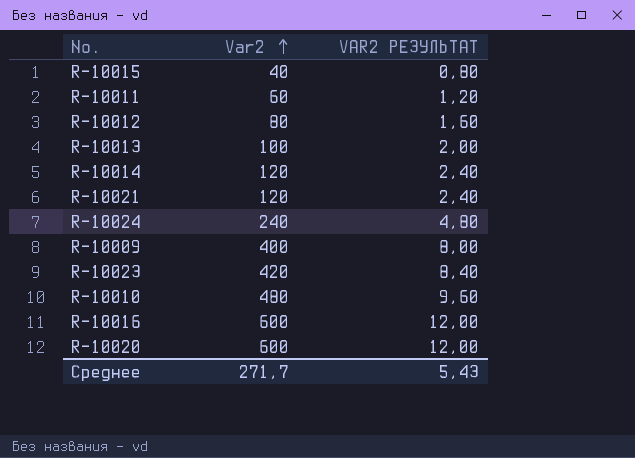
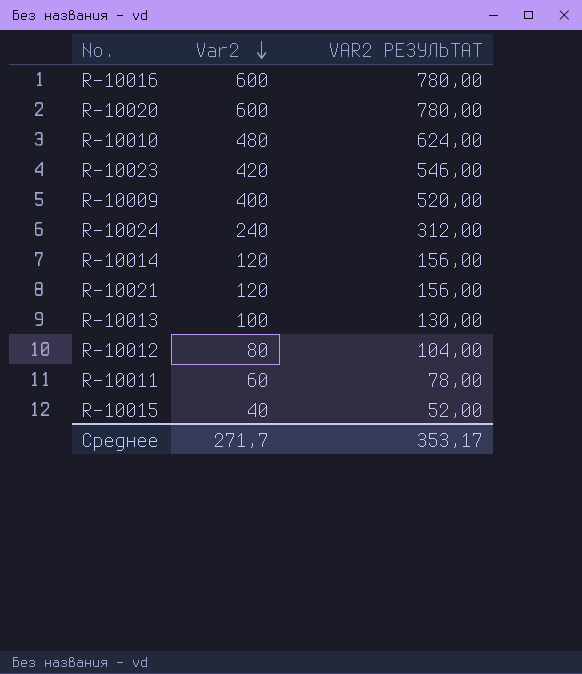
row order: Var2 ascending -> Var2 descending
column VAR2 РЕЗУЛЬТАТ | formula: [Var2] * 0,02 -> [Var2] * 1,3
Среднее | VAR2 РЕЗУЛЬТАТ: 5,43 -> 353,17

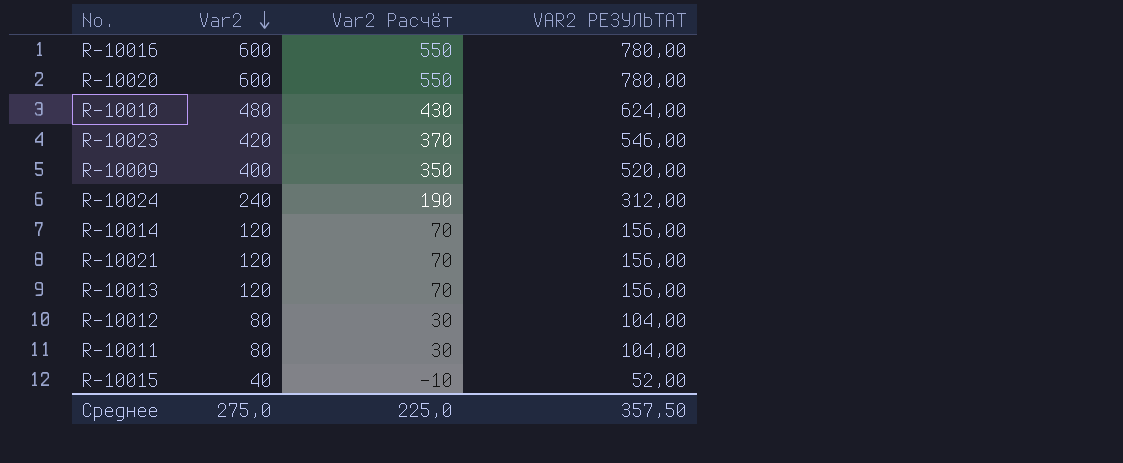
column Var2 Расчёт | formula: none -> [Var2] - 50
R-10013 | Var2: 100 -> 120
R-10013 | VAR2 РЕЗУЛЬТАТ: 130,00 -> 156,00
R-10011 | Var2: 60 -> 80
R-10011 | VAR2 РЕЗУЛЬТАТ: 78,00 -> 104,00
Среднее | Var2: 271,7 -> 275,0
Среднее | VAR2 РЕЗУЛЬТАТ: 353,17 -> 357,50

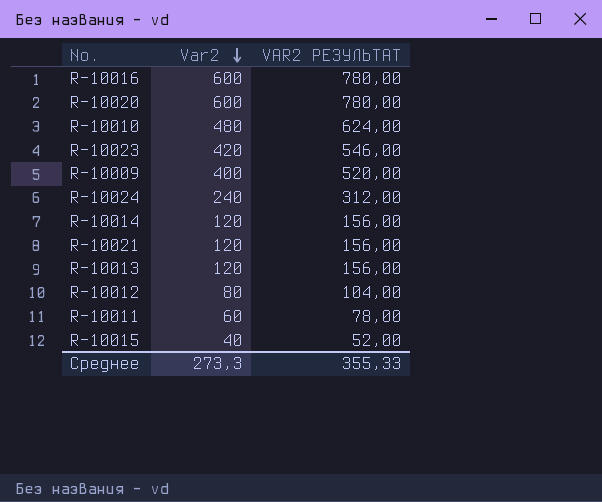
column Var2 Расчёт | formula: [Var2] - 50 -> none
R-10011 | Var2: 80 -> 60
R-10011 | VAR2 РЕЗУЛЬТАТ: 104,00 -> 78,00
Среднее | Var2: 275,0 -> 273,3
Среднее | VAR2 РЕЗУЛЬТАТ: 357,50 -> 355,33

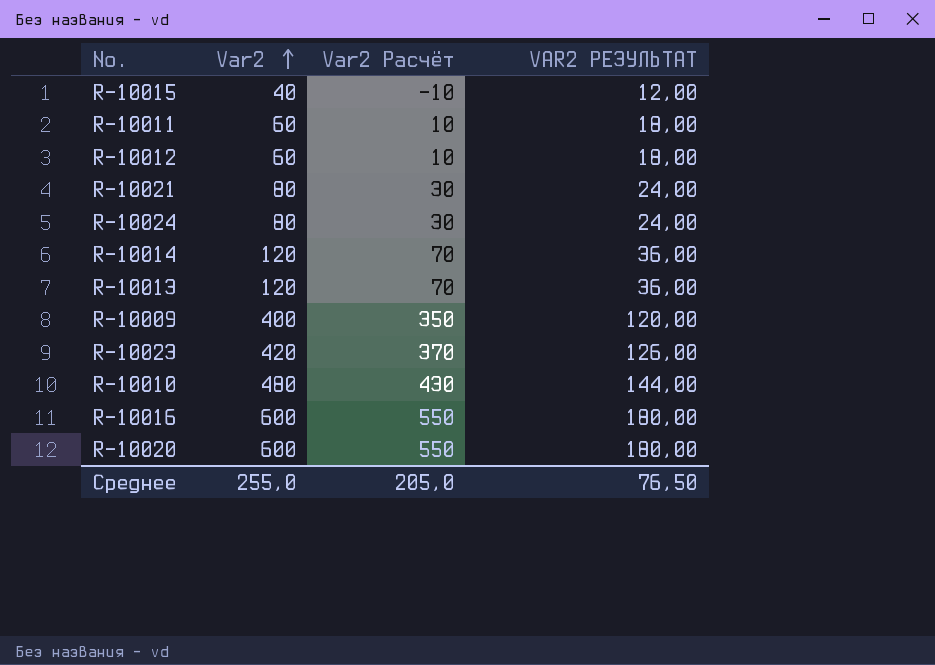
row order: Var2 descending -> Var2 ascending
column Var2 Расчёт | formula: none -> [Var2] - 50
column VAR2 РЕЗУЛЬТАТ | formula: [Var2] * 1,3 -> [Var2] * 0,3
R-10012 | Var2: 80 -> 60
R-10021 | Var2: 120 -> 80
R-10024 | Var2: 240 -> 80
Среднее | Var2: 273,3 -> 255,0
Среднее | VAR2 РЕЗУЛЬТАТ: 355,33 -> 76,50

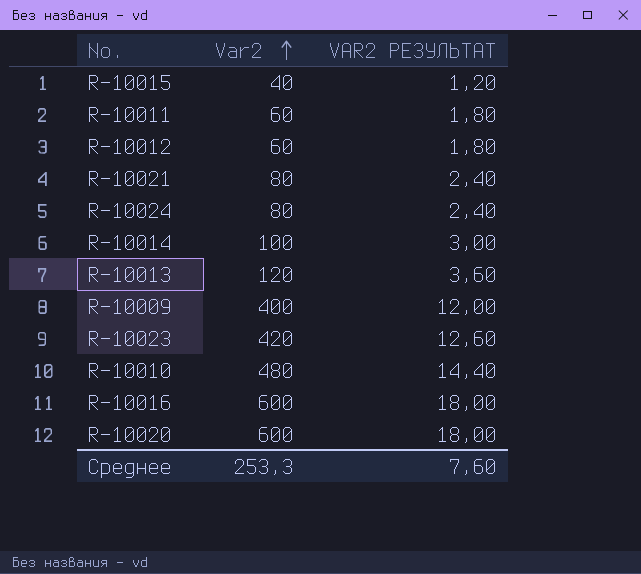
column Var2 Расчёт | formula: [Var2] - 50 -> none
column VAR2 РЕЗУЛЬТАТ | formula: [Var2] * 0,3 -> [Var2] * 0,03
R-10014 | Var2: 120 -> 100
Среднее | Var2: 255,0 -> 253,3
Среднее | VAR2 РЕЗУЛЬТАТ: 76,50 -> 7,60

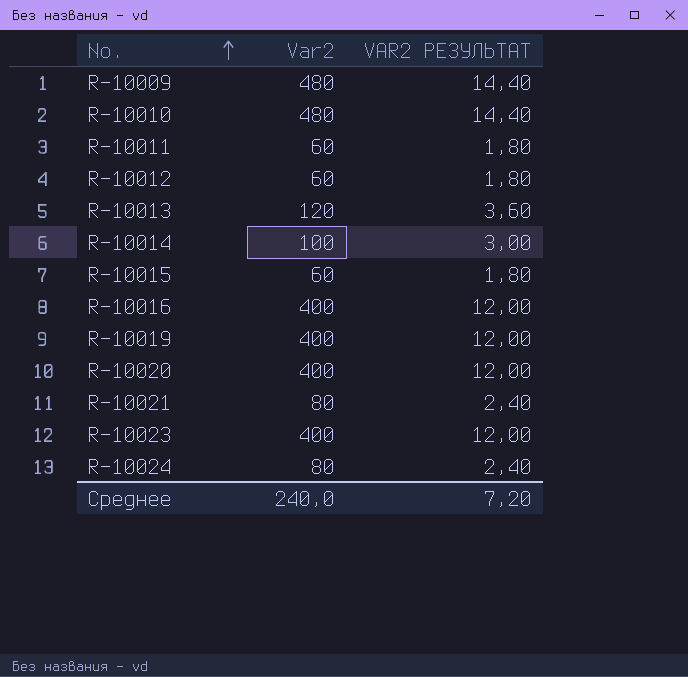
row order: Var2 ascending -> No. ascending
R-10009 | Var2: 400 -> 480
R-10009 | VAR2 РЕЗУЛЬТАТ: 12,00 -> 14,40
R-10015 | Var2: 40 -> 60
R-10015 | VAR2 РЕЗУЛЬТАТ: 1,20 -> 1,80
R-10016 | Var2: 600 -> 400
R-10016 | VAR2 РЕЗУЛЬТАТ: 18,00 -> 12,00
row R-10019: none -> 400 | 12,00
R-10020 | Var2: 600 -> 400
R-10020 | VAR2 РЕЗУЛЬТАТ: 18,00 -> 12,00
R-10023 | Var2: 420 -> 400
R-10023 | VAR2 РЕЗУЛЬТАТ: 12,60 -> 12,00
Среднее | Var2: 253,3 -> 240,0
Среднее | VAR2 РЕЗУЛЬТАТ: 7,60 -> 7,20

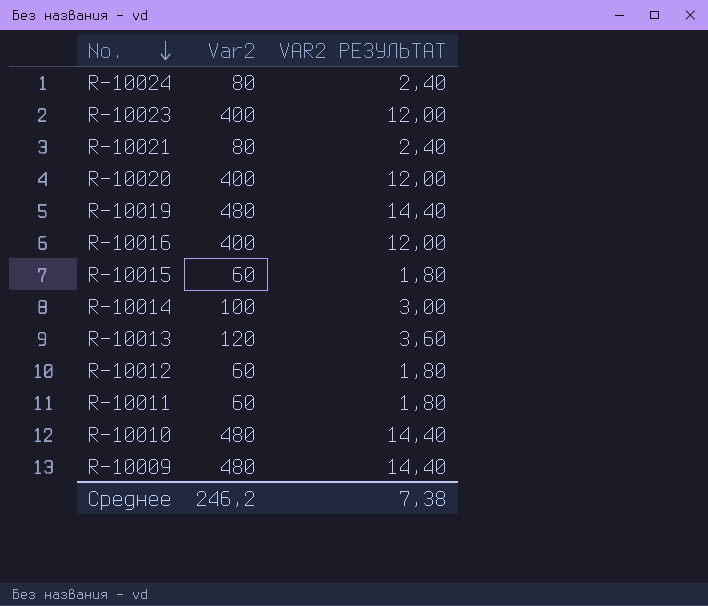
row order: No. ascending -> No. descending
R-10019 | Var2: 400 -> 480
R-10019 | VAR2 РЕЗУЛЬТАТ: 12,00 -> 14,40
Среднее | Var2: 240,0 -> 246,2
Среднее | VAR2 РЕЗУЛЬТАТ: 7,20 -> 7,38

